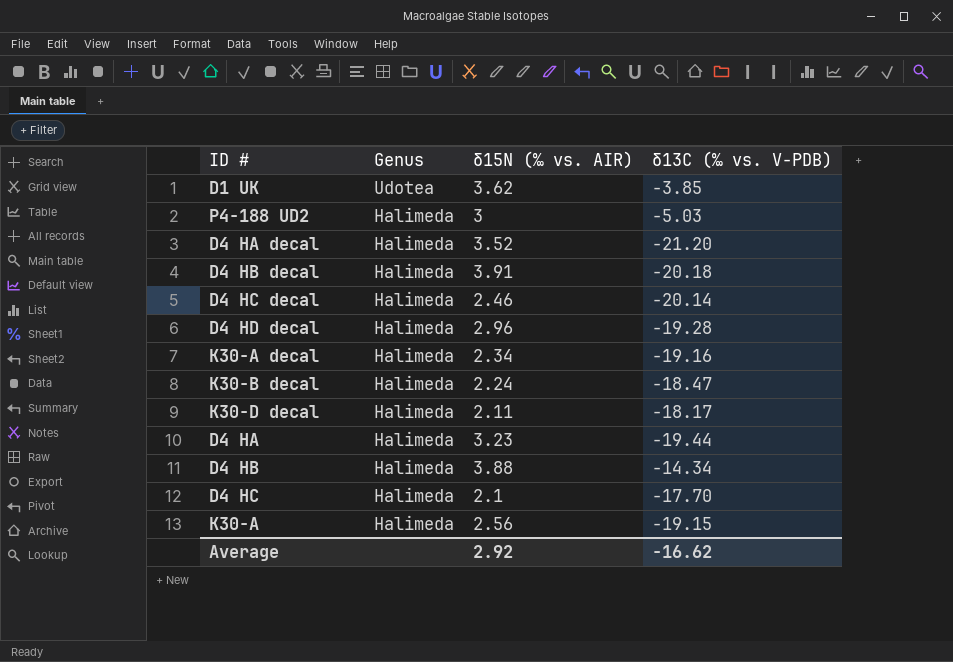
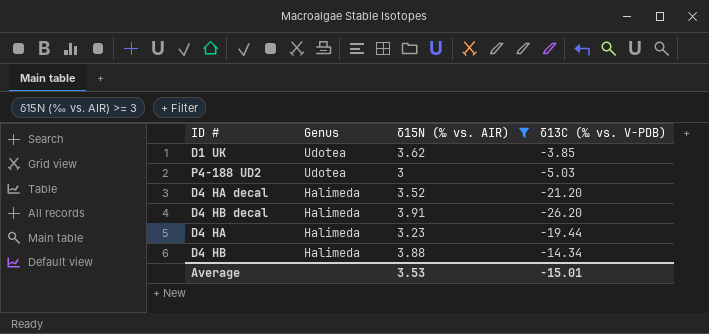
filter: none -> δ15N (‰ vs. AIR) >= 3
P4-188 UD2 | Genus: Halimeda -> Udotea
D4 HB decal | δ13C (‰ vs. V-PDB): -20.18 -> -26.20
Average | δ15N (‰ vs. AIR): 2.92 -> 3.53
Average | δ13C (‰ vs. V-PDB): -16.62 -> -15.01

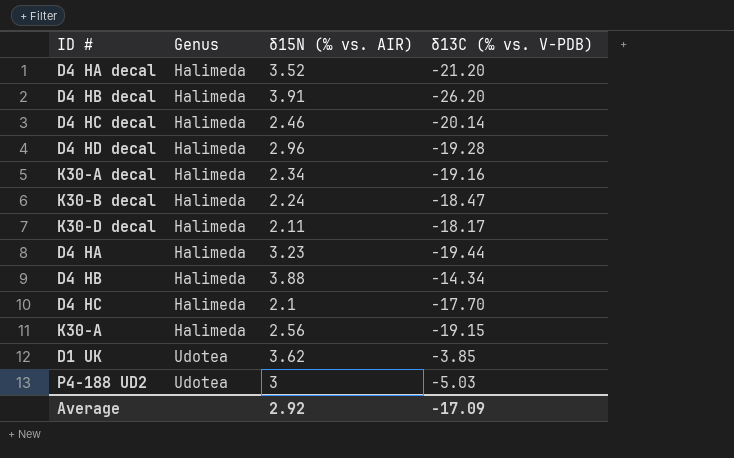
filter: δ15N (‰ vs. AIR) >= 3 -> none
row order: Genus descending -> Genus ascending
Average | δ15N (‰ vs. AIR): 3.53 -> 2.92
Average | δ13C (‰ vs. V-PDB): -15.01 -> -17.09

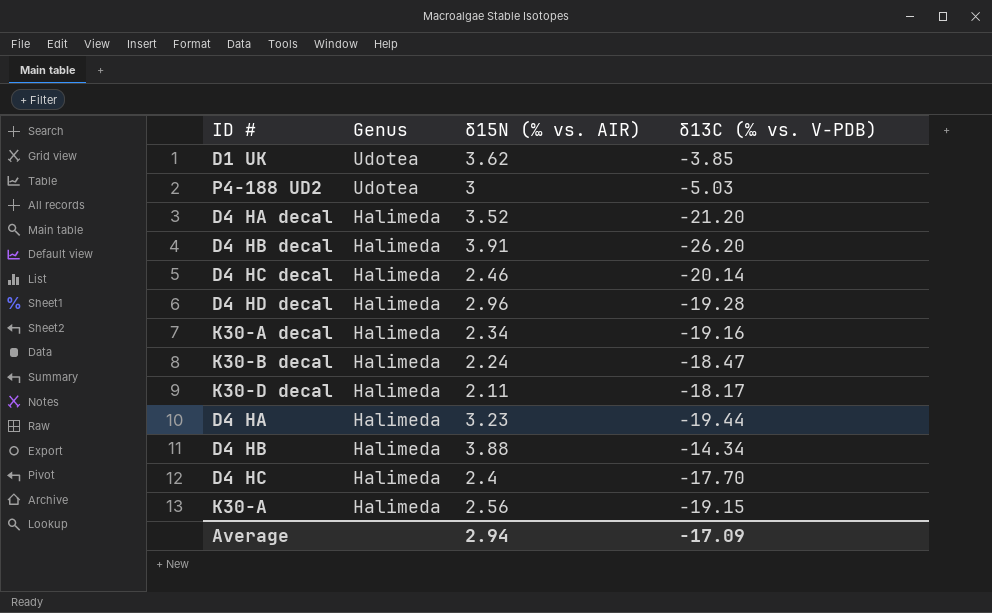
row order: Genus ascending -> Genus descending
D4 HC | δ15N (‰ vs. AIR): 2.1 -> 2.4
Average | δ15N (‰ vs. AIR): 2.92 -> 2.94

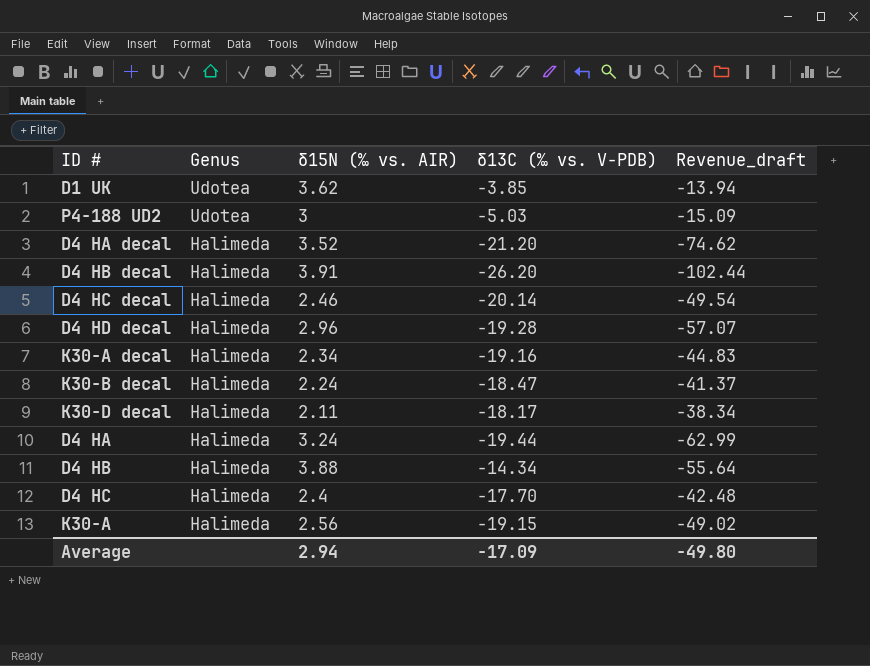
column Revenue_draft | formula: none -> [δ15N (‰ vs. AIR)] * [δ13C (‰ vs. V-PDB)]
D4 HA | δ15N (‰ vs. AIR): 3.23 -> 3.24

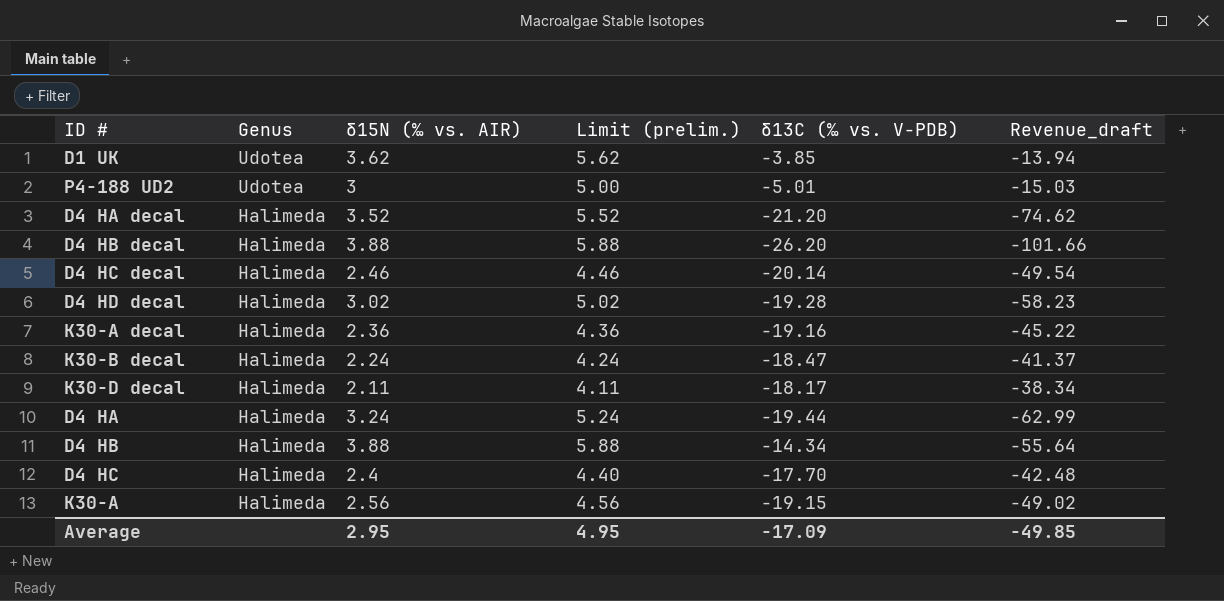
column Limit (prelim.) | formula: none -> [δ15N (‰ vs. AIR)] + 2
P4-188 UD2 | δ13C (‰ vs. V-PDB): -5.03 -> -5.01
P4-188 UD2 | Revenue_draft: -15.09 -> -15.03
D4 HB decal | δ15N (‰ vs. AIR): 3.91 -> 3.88
D4 HB decal | Revenue_draft: -102.44 -> -101.66
D4 HD decal | δ15N (‰ vs. AIR): 2.96 -> 3.02
D4 HD decal | Revenue_draft: -57.07 -> -58.23
K30-A decal | δ15N (‰ vs. AIR): 2.34 -> 2.36
K30-A decal | Revenue_draft: -44.83 -> -45.22
Average | δ15N (‰ vs. AIR): 2.94 -> 2.95
Average | Revenue_draft: -49.80 -> -49.85

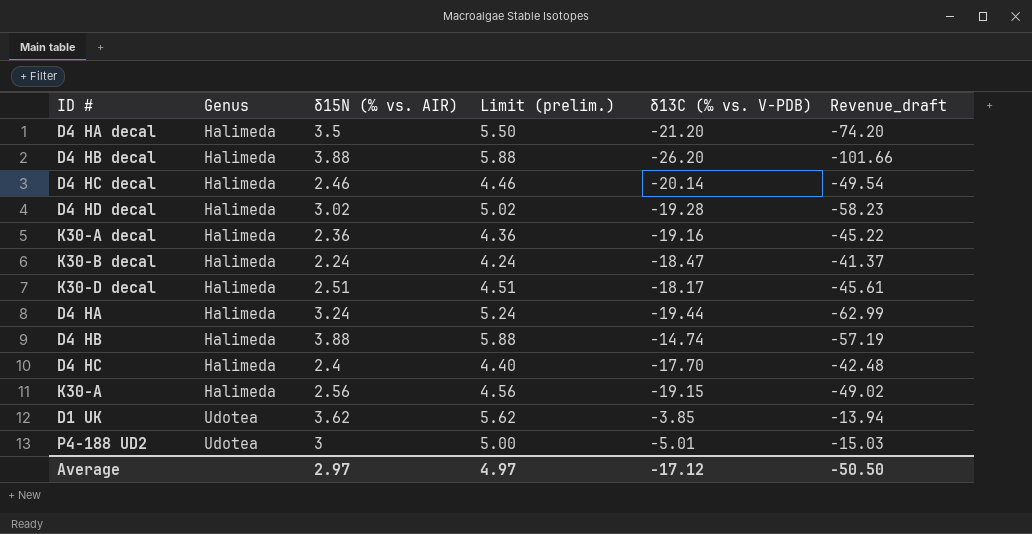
row order: Genus descending -> Genus ascending
D4 HA decal | δ15N (‰ vs. AIR): 3.52 -> 3.5
D4 HA decal | Limit (prelim.): 5.52 -> 5.50
D4 HA decal | Revenue_draft: -74.62 -> -74.20
K30-D decal | δ15N (‰ vs. AIR): 2.11 -> 2.51
K30-D decal | Limit (prelim.): 4.11 -> 4.51
K30-D decal | Revenue_draft: -38.34 -> -45.61
D4 HB | δ13C (‰ vs. V-PDB): -14.34 -> -14.74
D4 HB | Revenue_draft: -55.64 -> -57.19
Average | δ15N (‰ vs. AIR): 2.95 -> 2.97
Average | Limit (prelim.): 4.95 -> 4.97
Average | δ13C (‰ vs. V-PDB): -17.09 -> -17.12
Average | Revenue_draft: -49.85 -> -50.50

